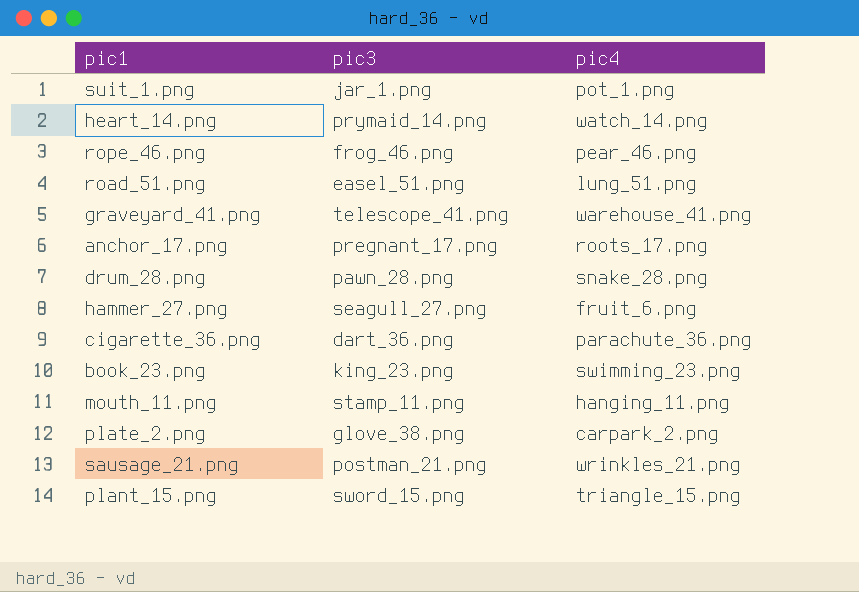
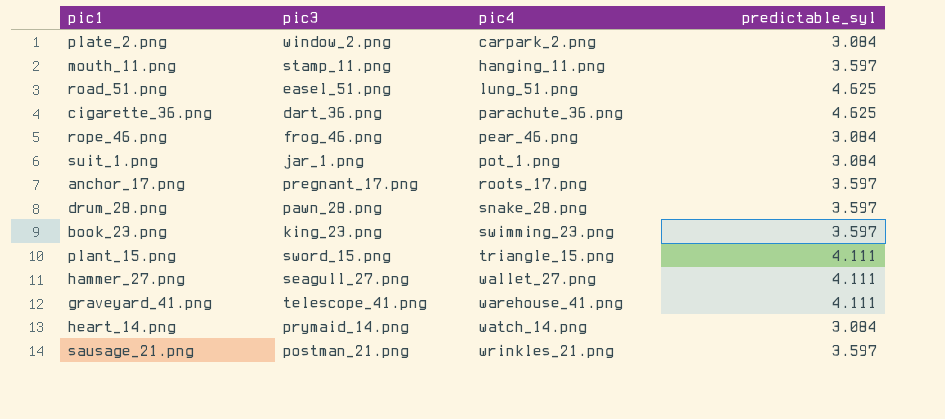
row order: none -> pic4 ascending
column predictable_syl | position: none -> 4
plate_2.png | pic3: glove_38.png -> window_2.png
hammer_27.png | pic4: fruit_6.png -> wallet_27.png

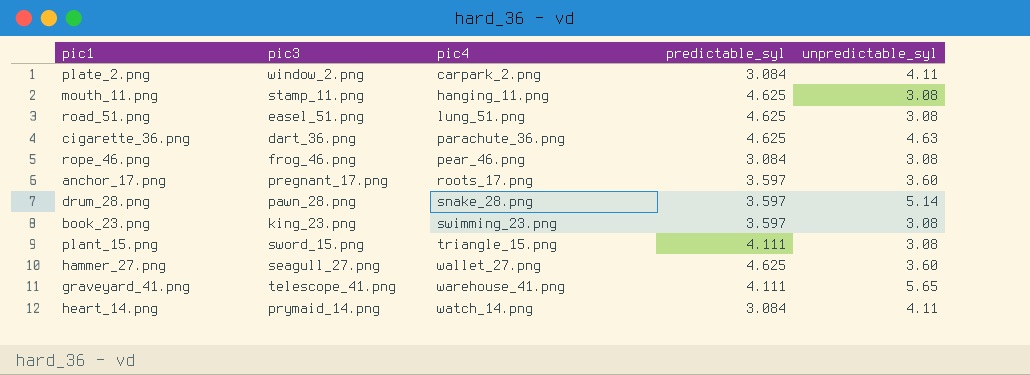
column unpredictable_syl | position: none -> 5
row suit_1.png: jar_1.png | pot_1.png | 3.084 -> none
row sausage_21.png: postman_21.png | wrinkles_21.png | 3.597 -> none
mouth_11.png | predictable_syl: 3.597 -> 4.625
hammer_27.png | predictable_syl: 4.111 -> 4.625

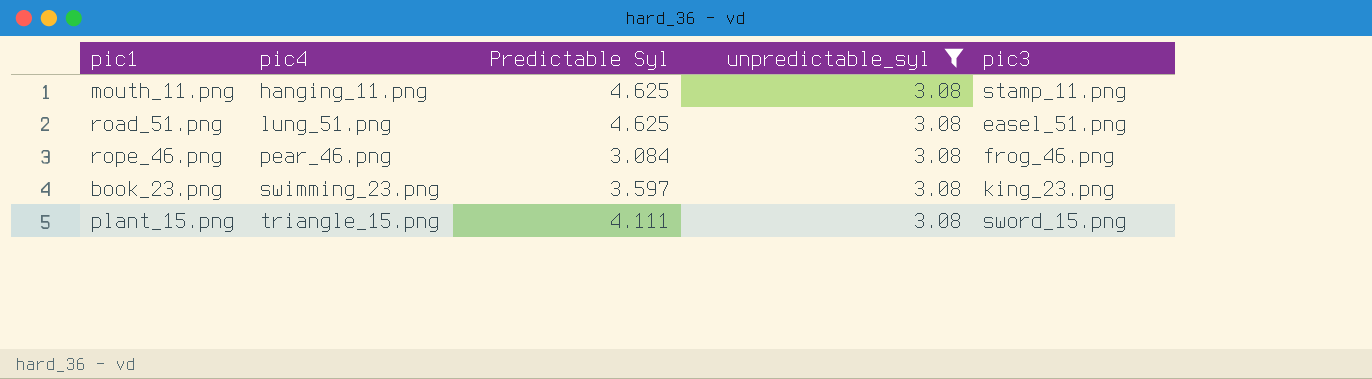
filter: none -> unpredictable_syl = 3.08
column name: predictable_syl -> Predictable Syl
column pic3 | position: 2 -> 5

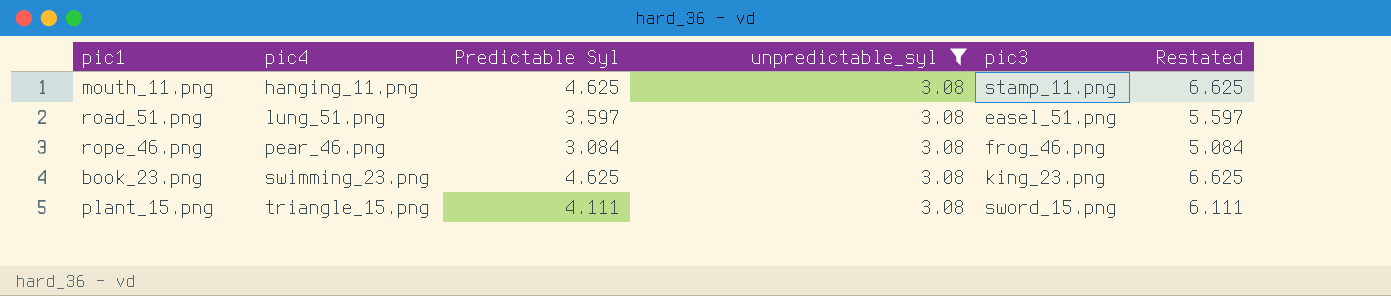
column Restated | formula: none -> [Predictable Syl] + 2
road_51.png | Predictable Syl: 4.625 -> 3.597
book_23.png | Predictable Syl: 3.597 -> 4.625

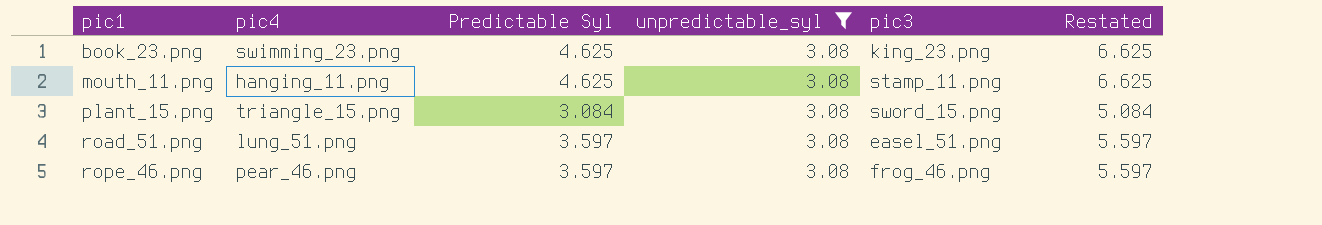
row order: pic4 ascending -> pic1 ascending
plant_15.png | Predictable Syl: 4.111 -> 3.084
plant_15.png | Restated: 6.111 -> 5.084
rope_46.png | Predictable Syl: 3.084 -> 3.597
rope_46.png | Restated: 5.084 -> 5.597

